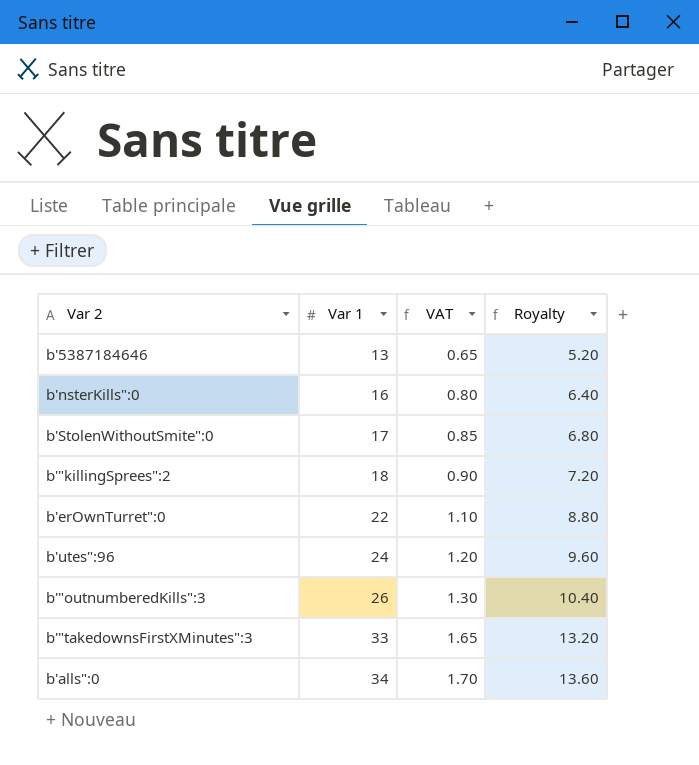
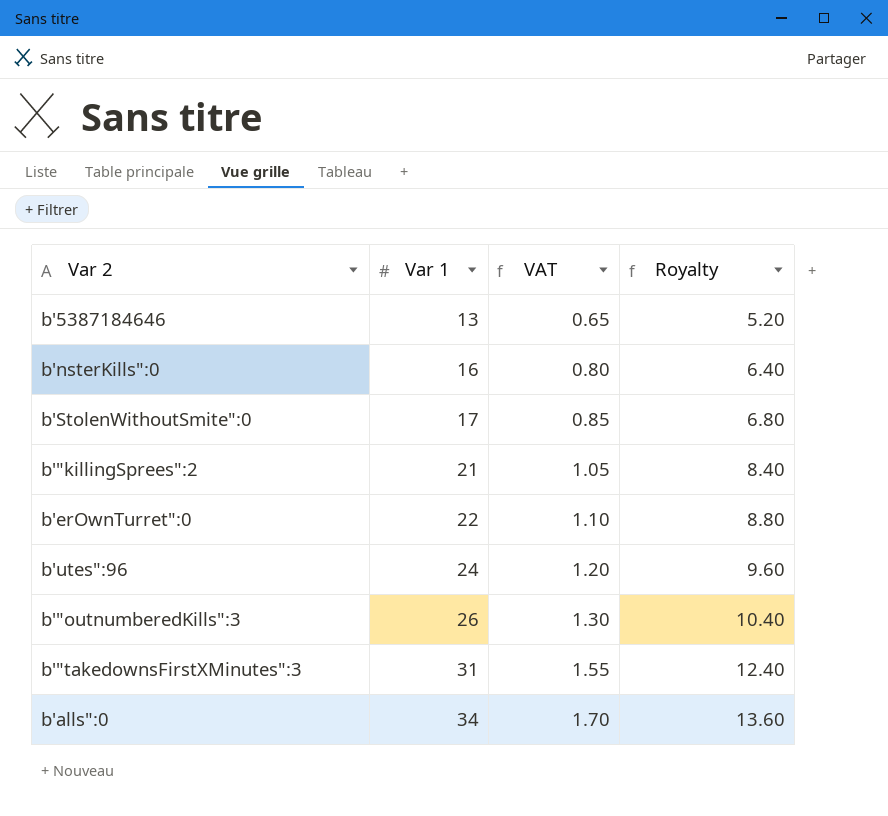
b'"killingSprees":2 | Var 1: 18 -> 21
b'"killingSprees":2 | VAT: 0.90 -> 1.05
b'"killingSprees":2 | Royalty: 7.20 -> 8.40
b'"takedownsFirstXMinutes":3 | Var 1: 33 -> 31
b'"takedownsFirstXMinutes":3 | VAT: 1.65 -> 1.55
b'"takedownsFirstXMinutes":3 | Royalty: 13.20 -> 12.40

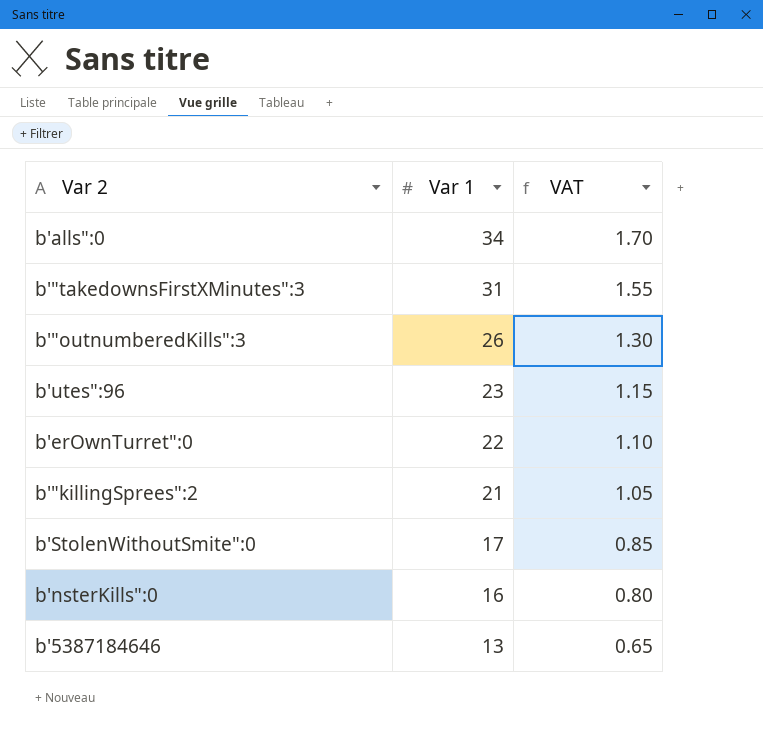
row order: Var 1 ascending -> Var 1 descending
column Royalty | formula: [Var 1] * 0.4 -> none
b'utes":96 | Var 1: 24 -> 23
b'utes":96 | VAT: 1.20 -> 1.15

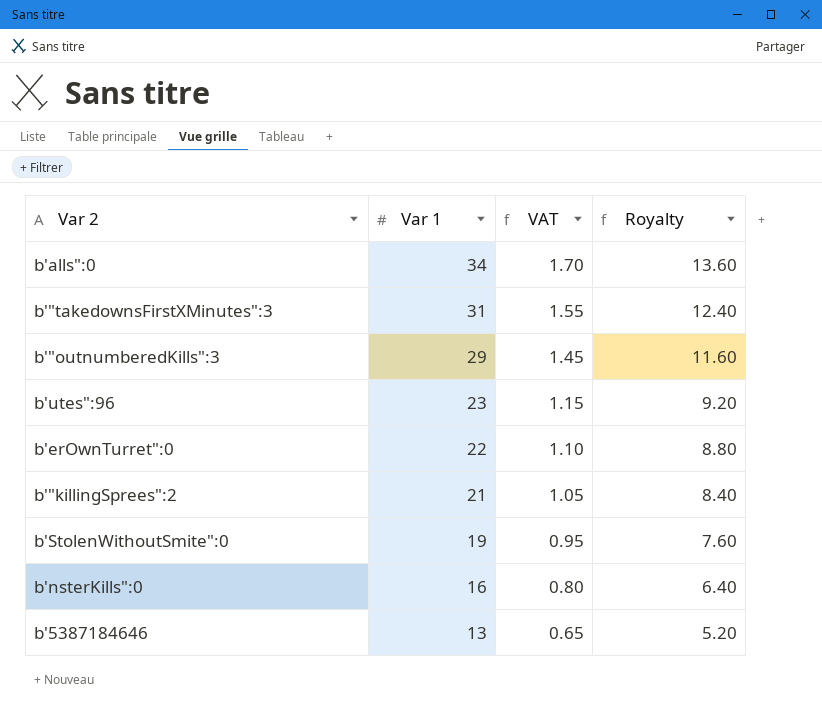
column Royalty | formula: none -> [Var 1] * 0.4
b'"outnumberedKills":3 | Var 1: 26 -> 29
b'"outnumberedKills":3 | VAT: 1.30 -> 1.45
b'StolenWithoutSmite":0 | Var 1: 17 -> 19
b'StolenWithoutSmite":0 | VAT: 0.85 -> 0.95

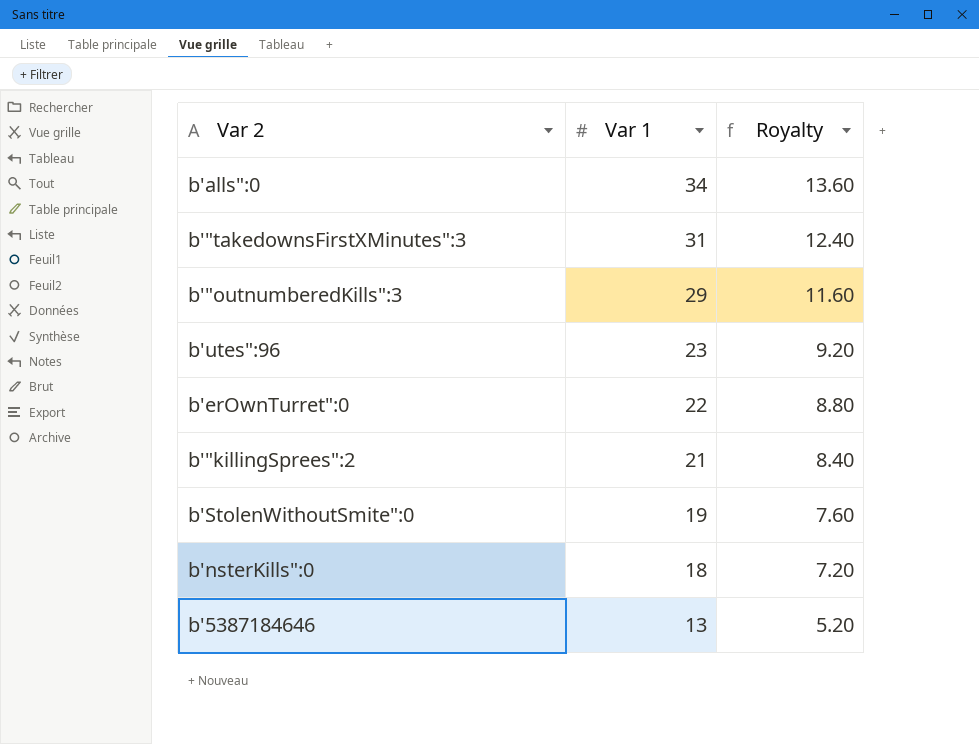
column VAT | formula: [Var 1] * 0.05 -> none
b'nsterKills":0 | Var 1: 16 -> 18
b'nsterKills":0 | Royalty: 6.40 -> 7.20

